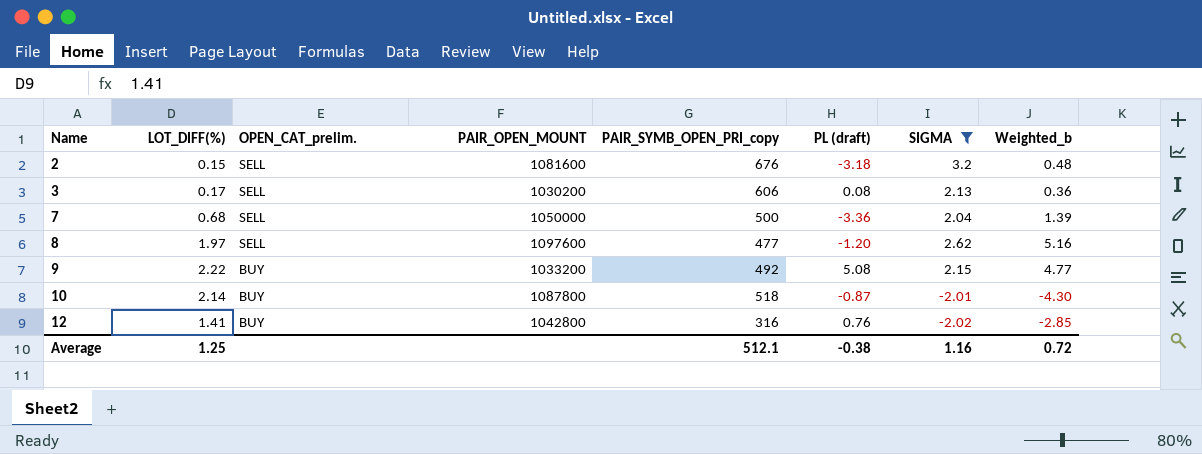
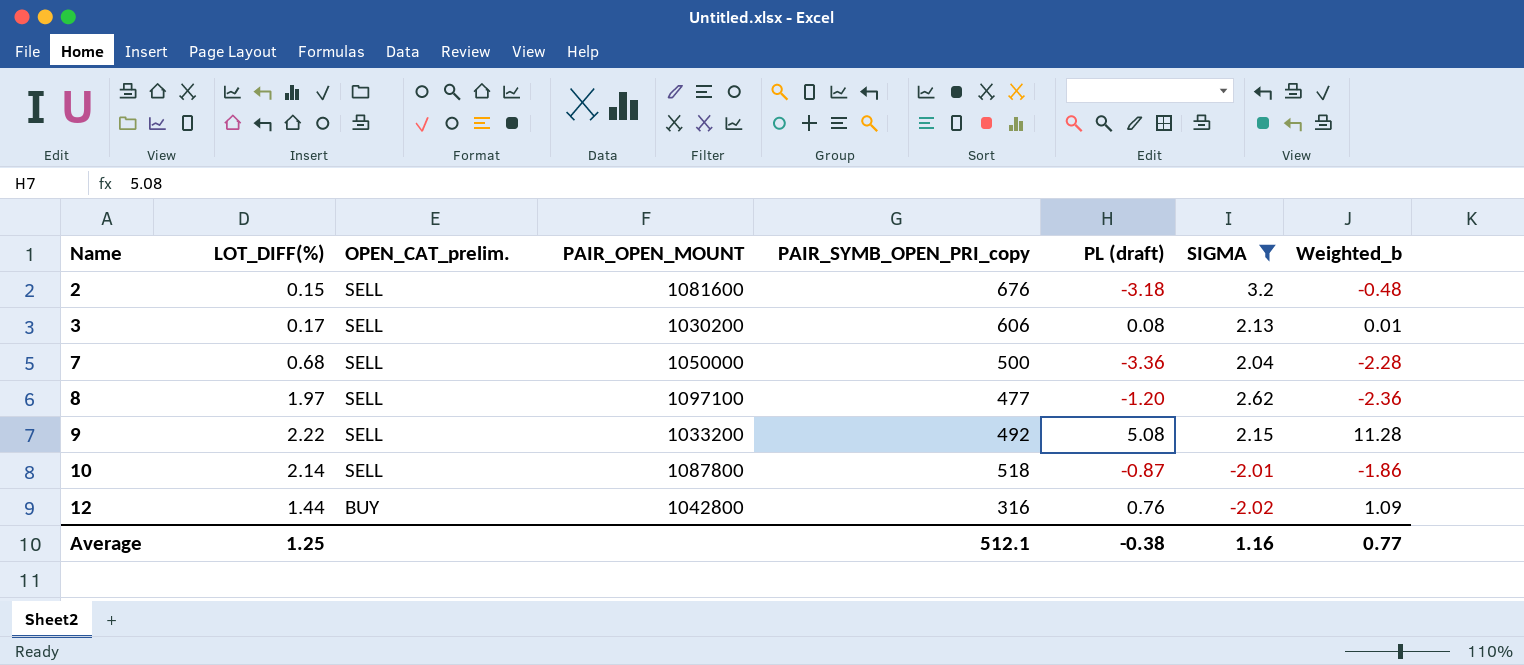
column Weighted_b | formula: [LOT_DIFF(%)] * [SIGMA] -> [LOT_DIFF(%)] * [PL (draft)]
8 | PAIR_OPEN_MOUNT: 1097600 -> 1097100
9 | OPEN_CAT_prelim.: BUY -> SELL
10 | OPEN_CAT_prelim.: BUY -> SELL
12 | LOT_DIFF(%): 1.41 -> 1.44
Average | Weighted_b: 0.72 -> 0.77

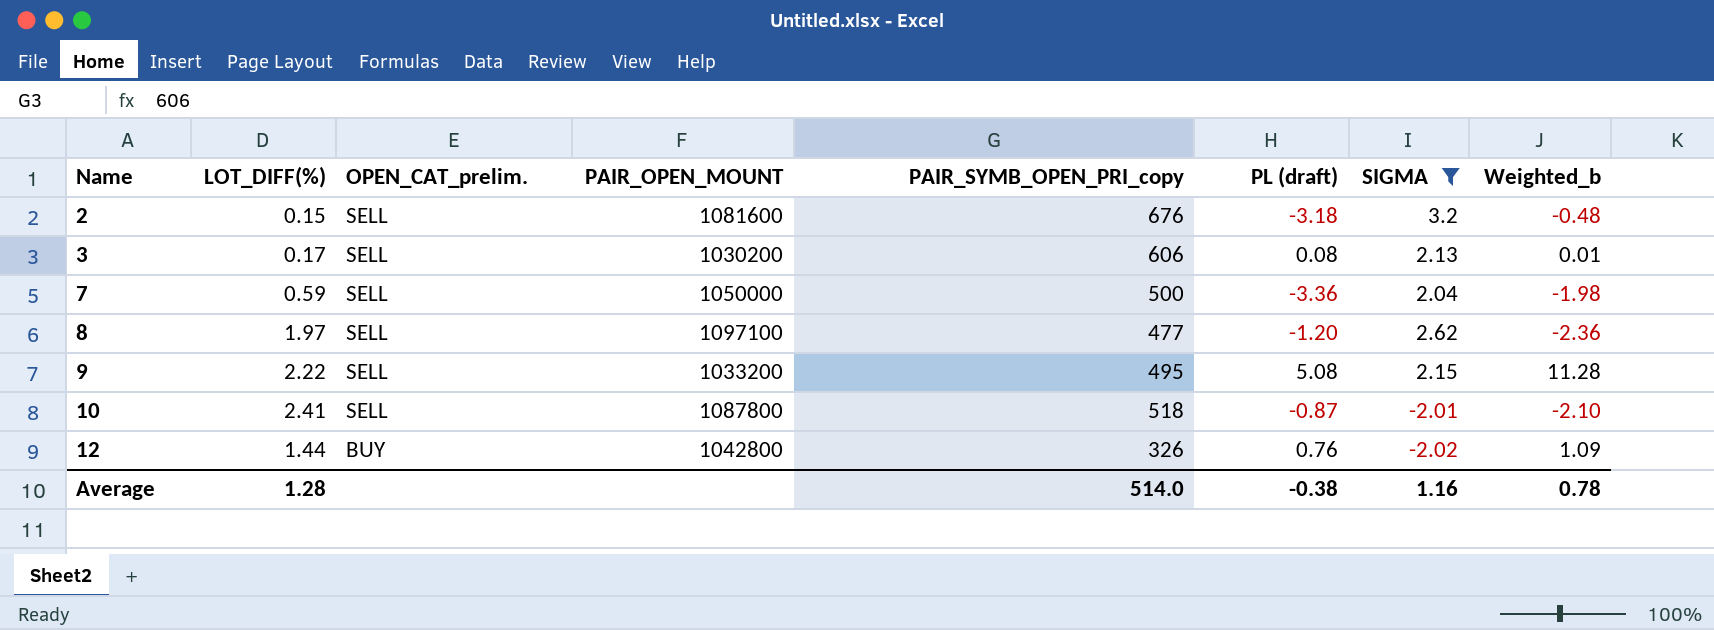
7 | LOT_DIFF(%): 0.68 -> 0.59
7 | Weighted_b: -2.28 -> -1.98
9 | PAIR_SYMB_OPEN_PRI_copy: 492 -> 495
10 | LOT_DIFF(%): 2.14 -> 2.41
10 | Weighted_b: -1.86 -> -2.10
12 | PAIR_SYMB_OPEN_PRI_copy: 316 -> 326
Average | LOT_DIFF(%): 1.25 -> 1.28
Average | PAIR_SYMB_OPEN_PRI_copy: 512.1 -> 514.0
Average | Weighted_b: 0.77 -> 0.78

